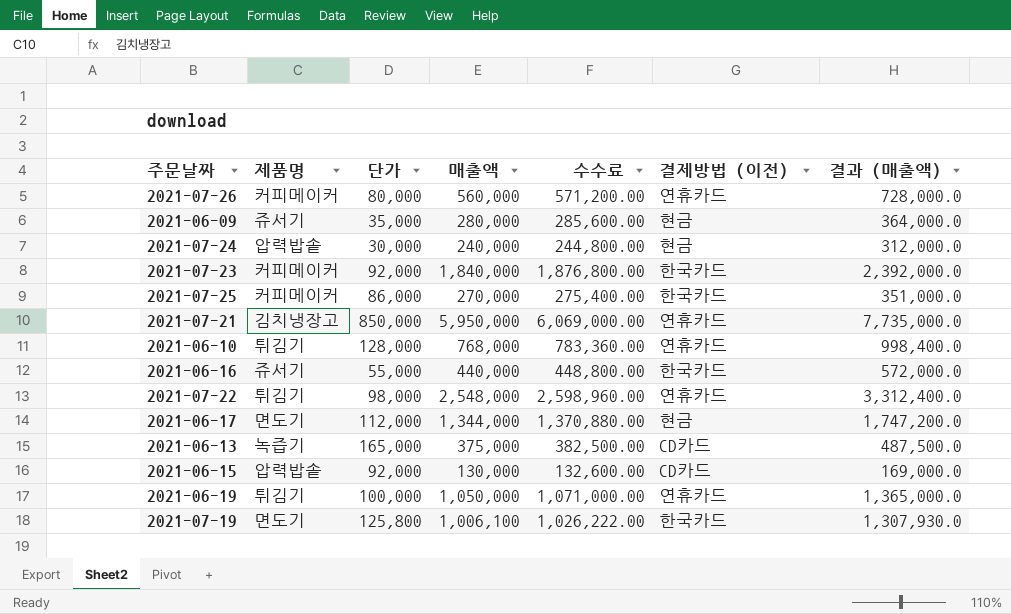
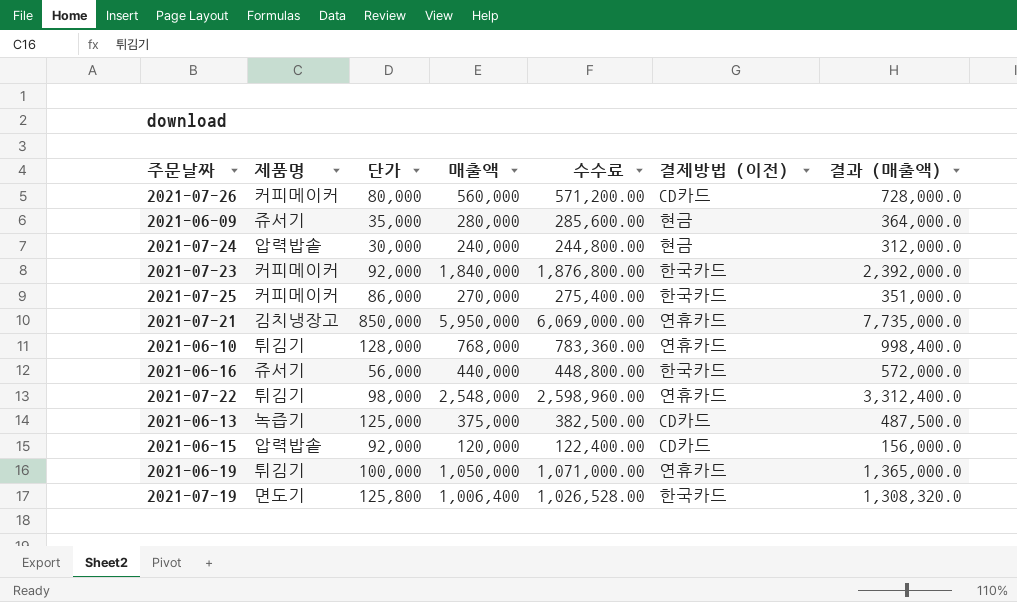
row 2021-06-17: 면도기 | 112,000 | 1,344,000 | 1,370,880.00 | 현금 | 1,747,200.0 -> none
2021-07-26 | 결제방법 (이전): 연휴카드 -> CD카드
2021-06-16 | 단가: 55,000 -> 56,000
2021-06-13 | 단가: 165,000 -> 125,000
2021-06-15 | 매출액: 130,000 -> 120,000
2021-06-15 | 수수료: 132,600.00 -> 122,400.00
2021-06-15 | 결과 (매출액): 169,000.0 -> 156,000.0
2021-07-19 | 매출액: 1,006,100 -> 1,006,400
2021-07-19 | 수수료: 1,026,222.00 -> 1,026,528.00
2021-07-19 | 결과 (매출액): 1,307,930.0 -> 1,308,320.0

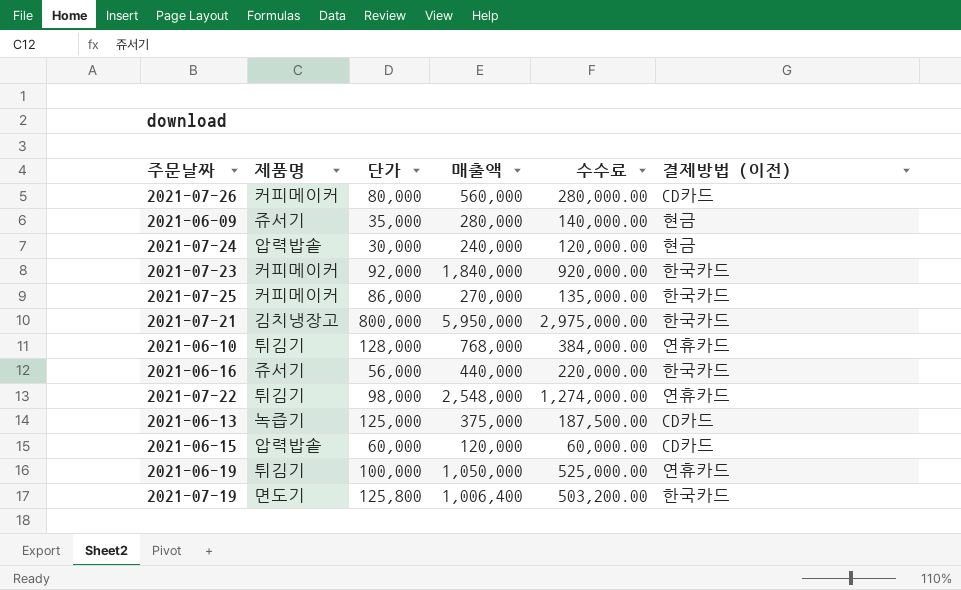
column 결과 (매출액) | formula: [매출액] * 1.3 -> none
column 수수료 | formula: [매출액] * 1.02 -> [매출액] * 0.5
2021-07-21 | 단가: 850,000 -> 800,000
2021-07-21 | 결제방법 (이전): 연휴카드 -> 한국카드
2021-06-15 | 단가: 92,000 -> 60,000

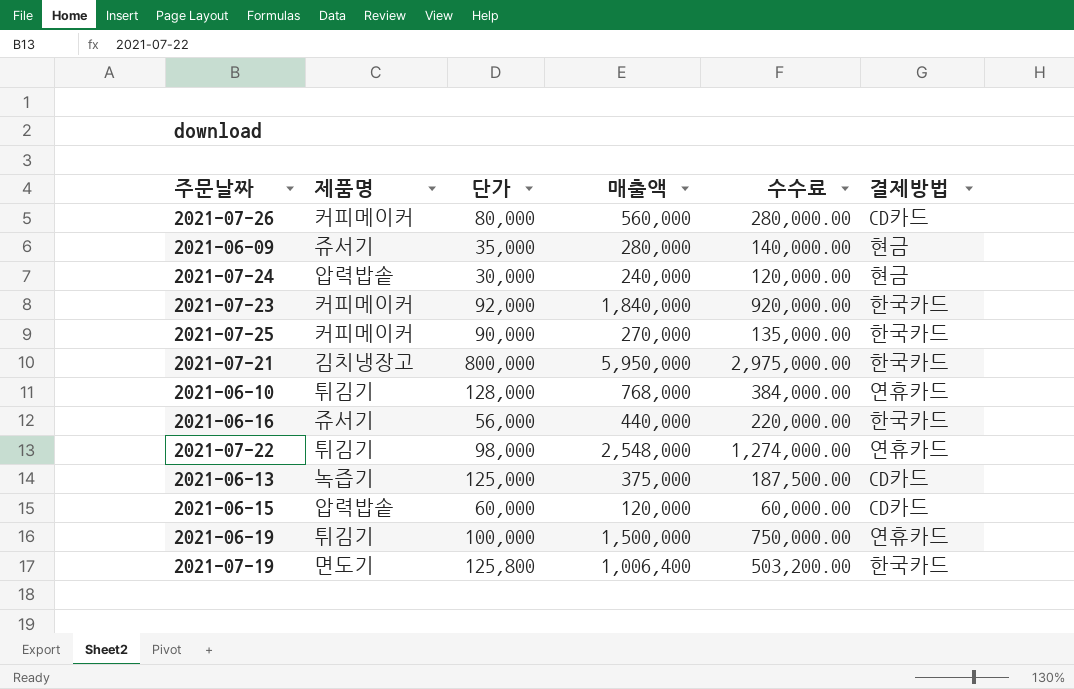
column name: 결제방법 (이전) -> 결제방법
2021-07-25 | 단가: 86,000 -> 90,000
2021-06-19 | 매출액: 1,050,000 -> 1,500,000
2021-06-19 | 수수료: 525,000.00 -> 750,000.00

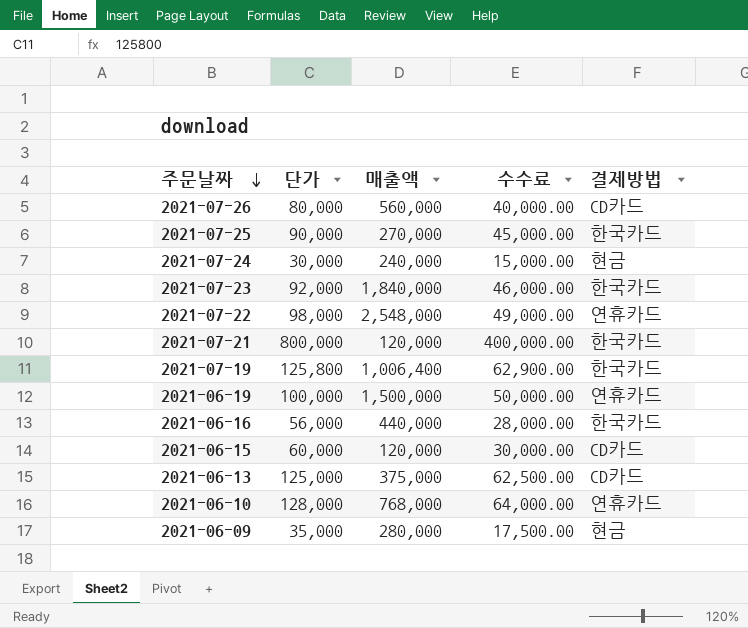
row order: none -> 주문날짜 descending
column 제품명 | position: 2 -> none
column 수수료 | formula: [매출액] * 0.5 -> [단가] * 0.5
2021-07-21 | 매출액: 5,950,000 -> 120,000

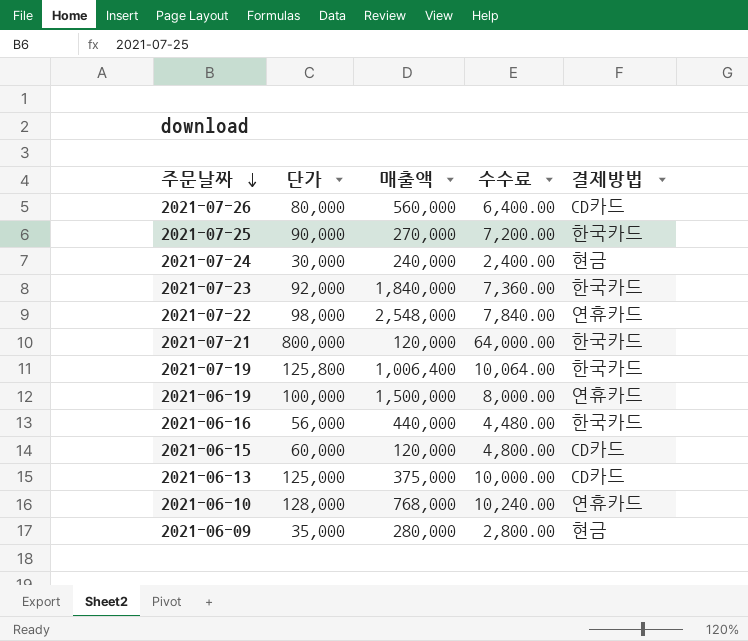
column 수수료 | formula: [단가] * 0.5 -> [단가] * 0.08

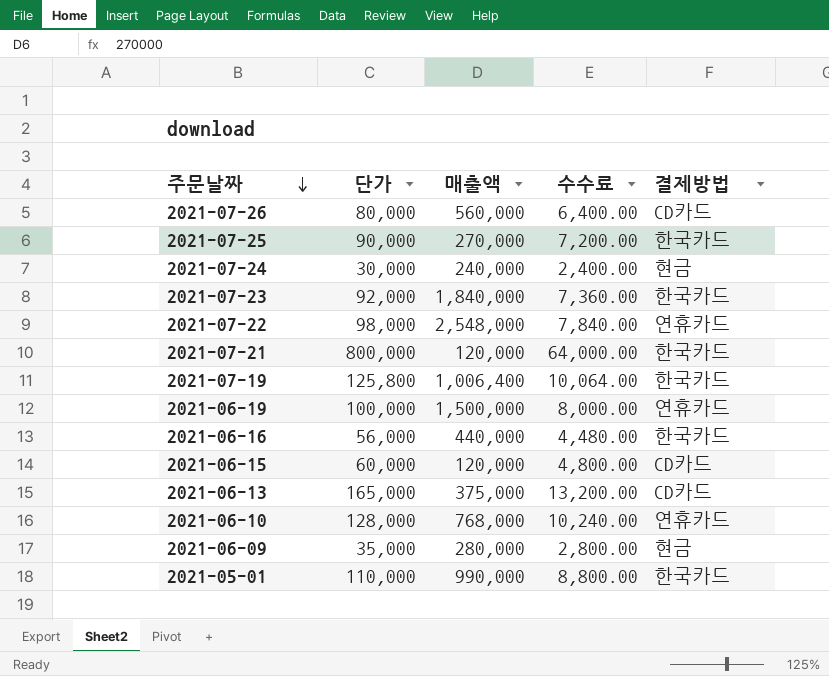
2021-06-13 | 단가: 125,000 -> 165,000
2021-06-13 | 수수료: 10,000.00 -> 13,200.00
row 2021-05-01: none -> 110,000 | 990,000 | 8,800.00 | 한국카드

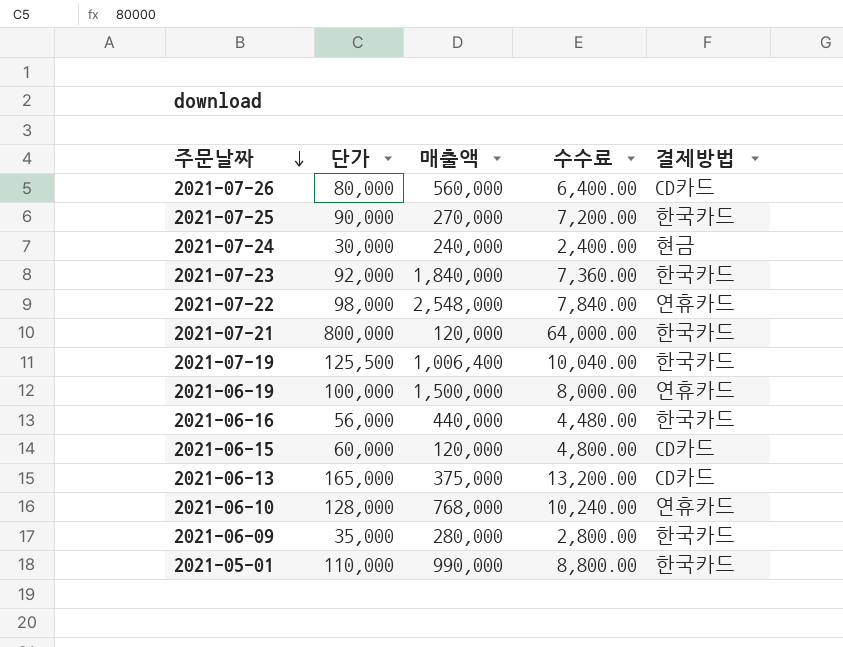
2021-07-19 | 단가: 125,800 -> 125,500
2021-07-19 | 수수료: 10,064.00 -> 10,040.00
2021-06-09 | 결제방법: 현금 -> 한국카드

